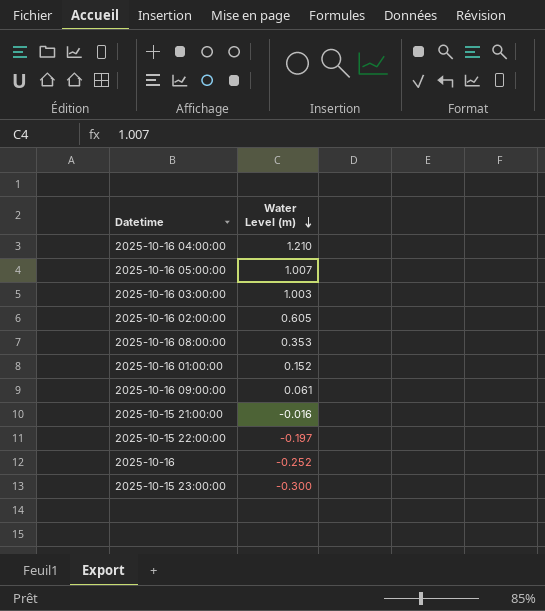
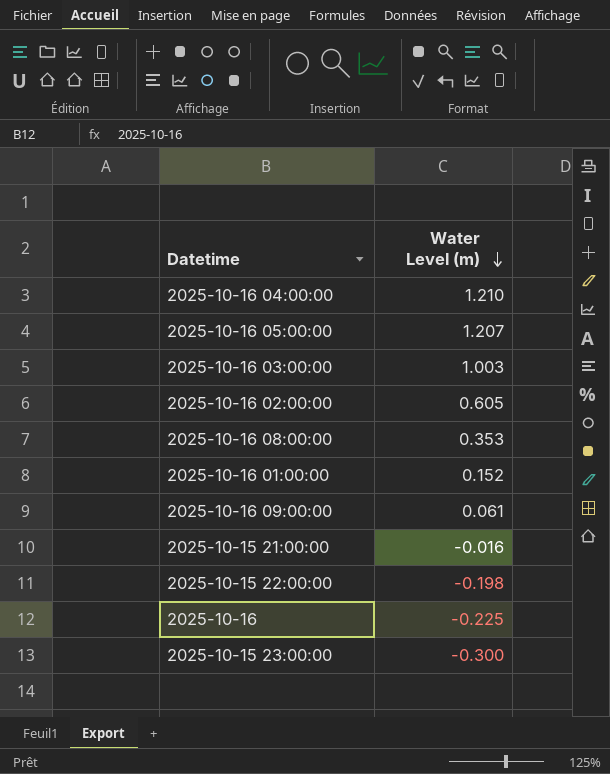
2025-10-16 05:00:00 | Water Level (m): 1.007 -> 1.207
2025-10-15 22:00:00 | Water Level (m): -0.197 -> -0.198
2025-10-16 | Water Level (m): -0.252 -> -0.225

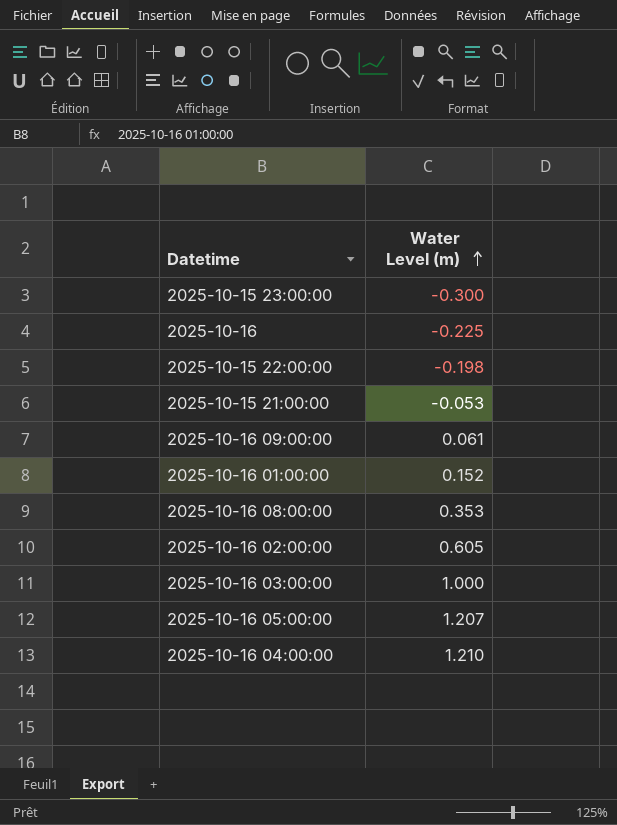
row order: Water Level (m) descending -> Water Level (m) ascending
2025-10-15 21:00:00 | Water Level (m): -0.016 -> -0.053
2025-10-16 03:00:00 | Water Level (m): 1.003 -> 1.000

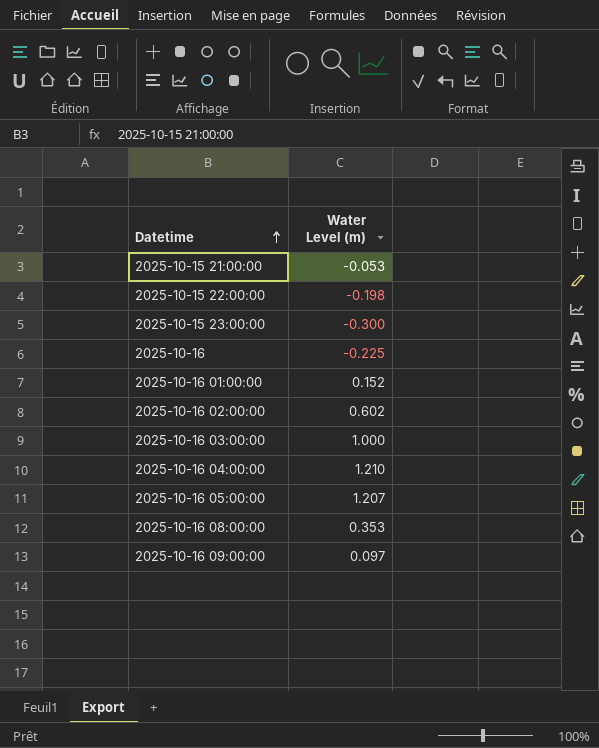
row order: Water Level (m) ascending -> Datetime ascending
2025-10-16 02:00:00 | Water Level (m): 0.605 -> 0.602
2025-10-16 09:00:00 | Water Level (m): 0.061 -> 0.097

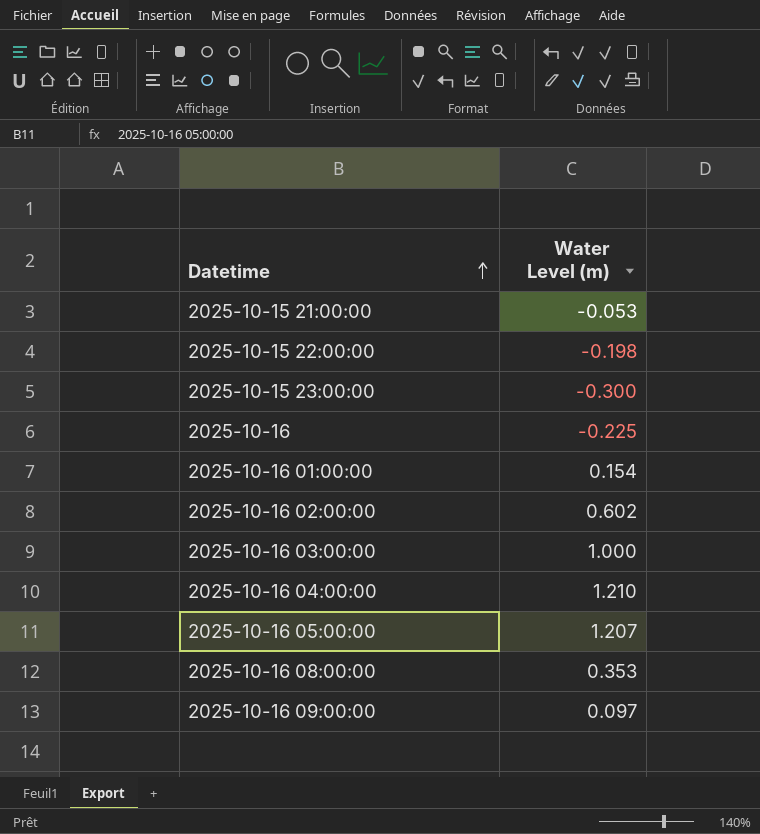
2025-10-16 01:00:00 | Water Level (m): 0.152 -> 0.154

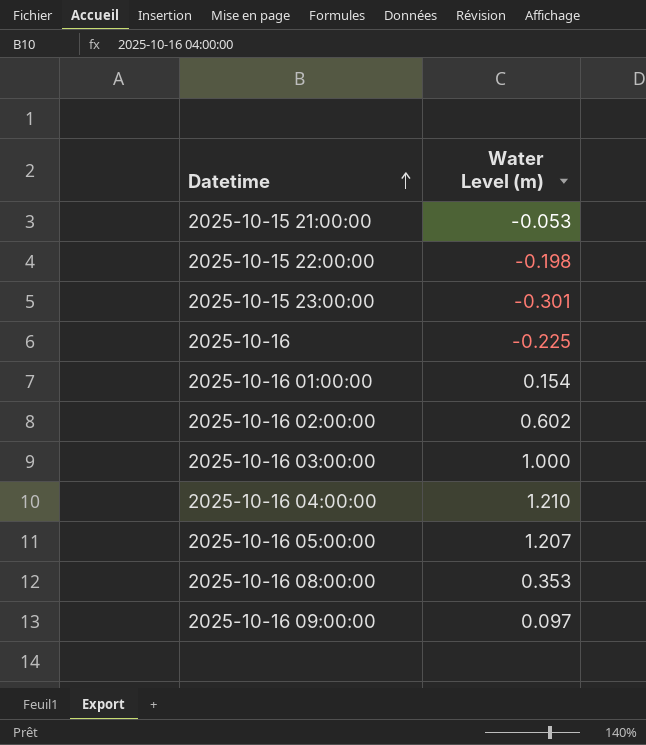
2025-10-15 23:00:00 | Water Level (m): -0.300 -> -0.301

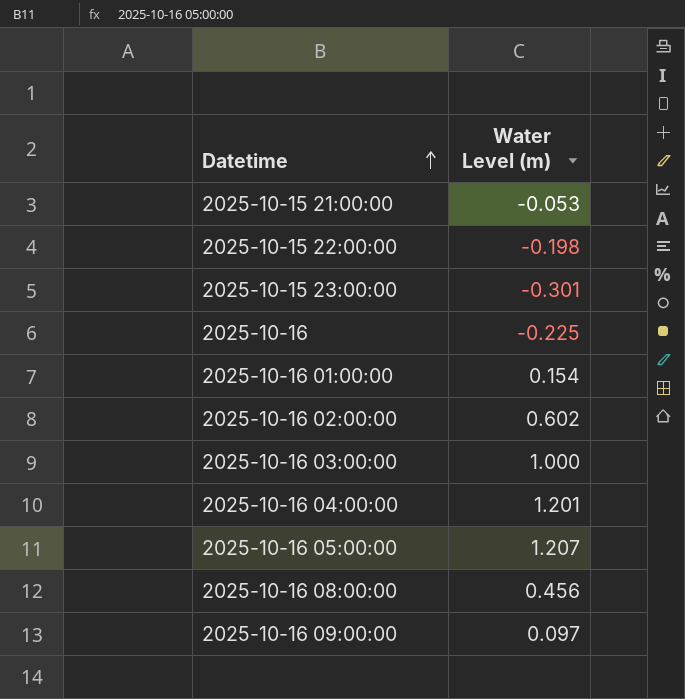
2025-10-16 04:00:00 | Water Level (m): 1.210 -> 1.201
2025-10-16 08:00:00 | Water Level (m): 0.353 -> 0.456

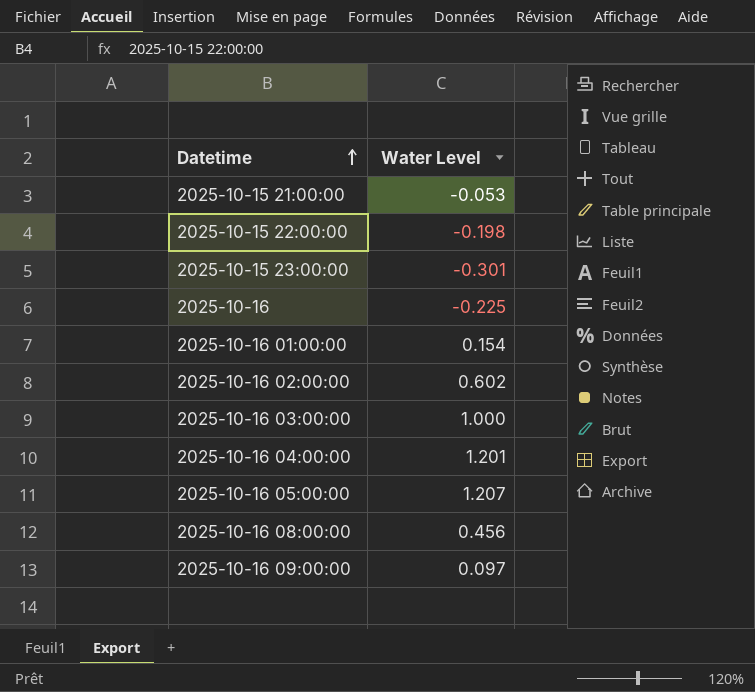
column name: Water Level (m) -> Water Level

